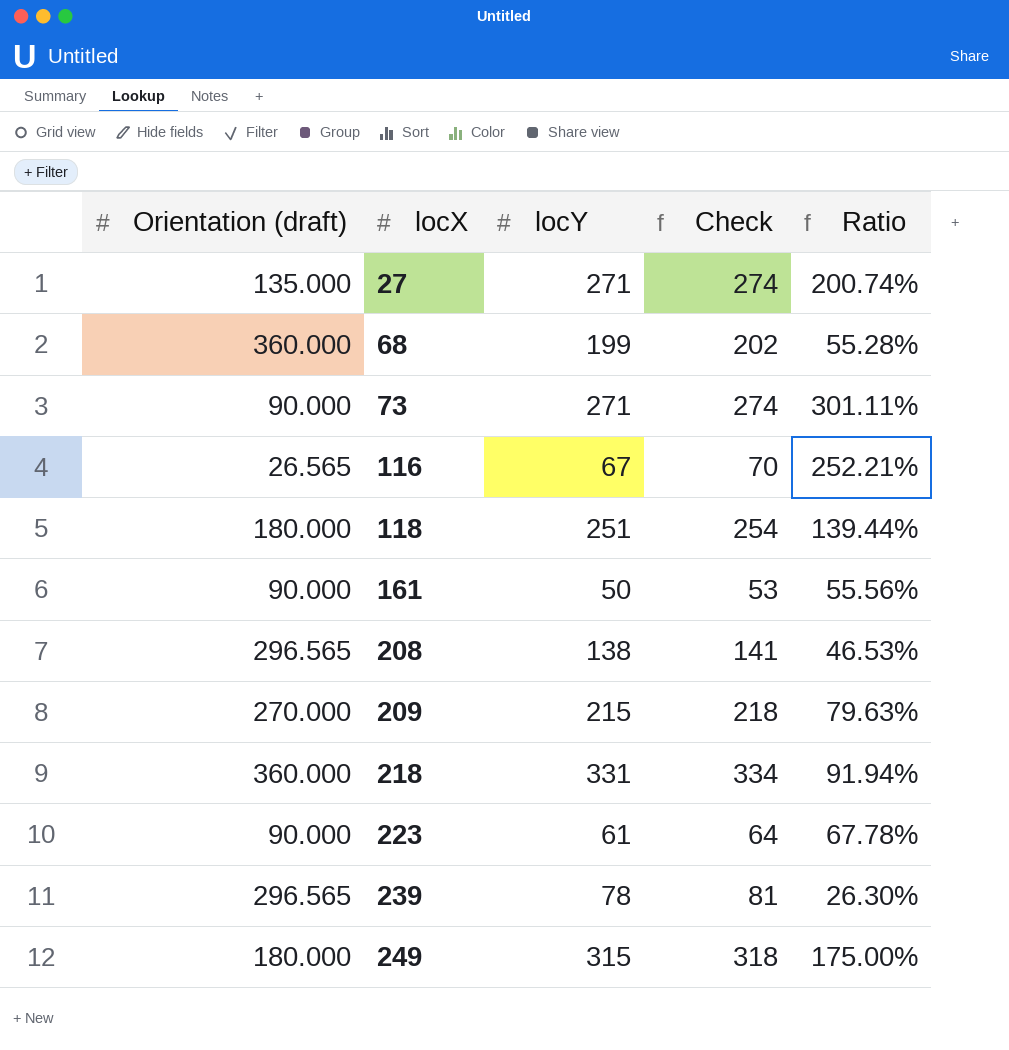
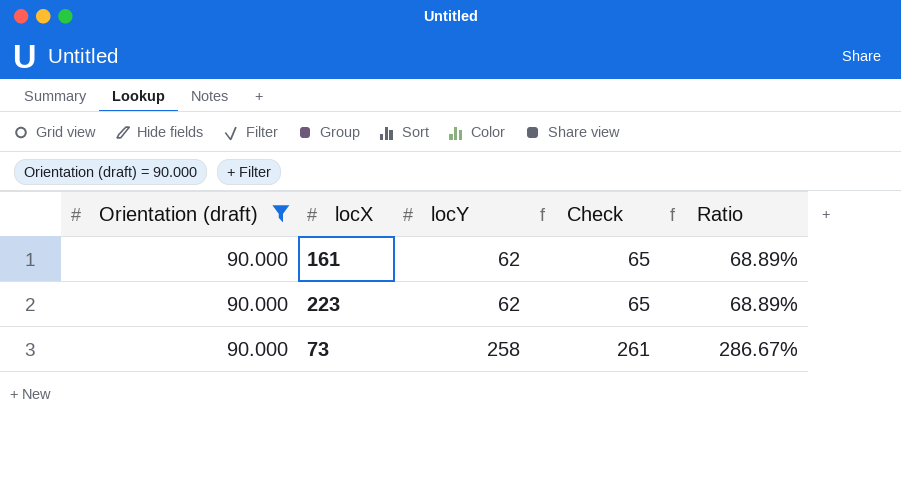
filter: none -> Orientation (draft) = 90.000
row order: locX ascending -> locY ascending
161 | locY: 50 -> 62
161 | Check: 53 -> 65
161 | Ratio: 55.56% -> 68.89%
223 | locY: 61 -> 62
223 | Check: 64 -> 65
223 | Ratio: 67.78% -> 68.89%
73 | locY: 271 -> 258
73 | Check: 274 -> 261
73 | Ratio: 301.11% -> 286.67%

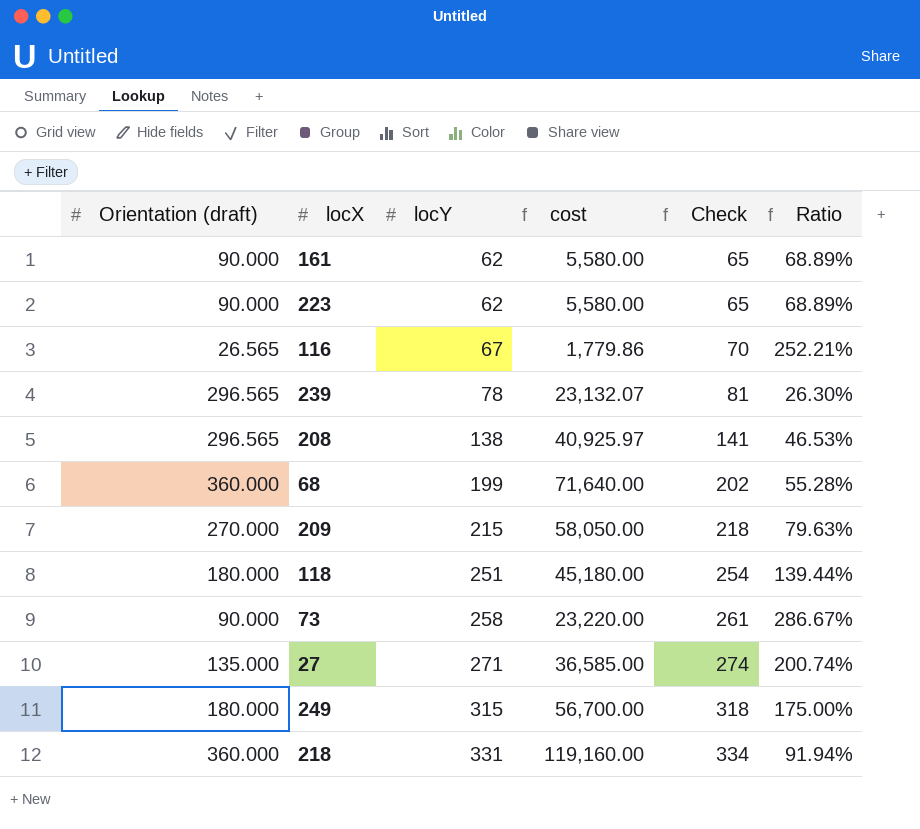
filter: Orientation (draft) = 90.000 -> none
column cost | formula: none -> [Orientation (draft)] * [locY]

